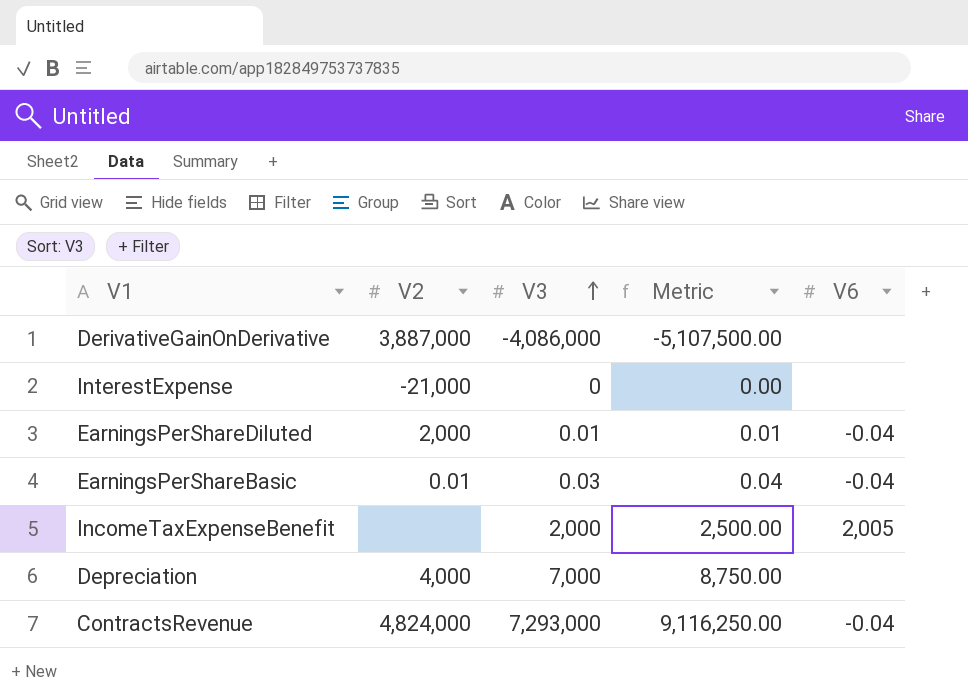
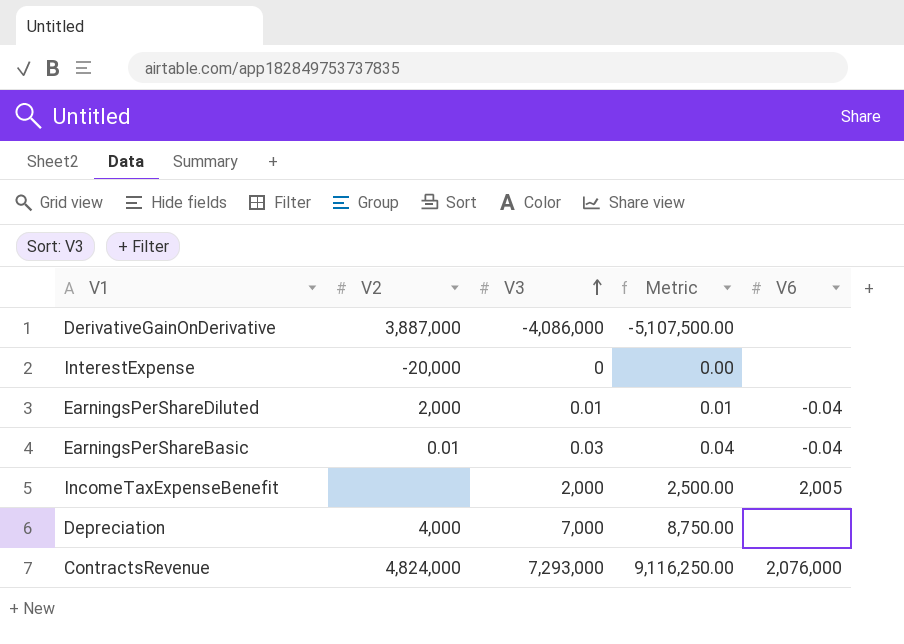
InterestExpense | V2: -21,000 -> -20,000
ContractsRevenue | V6: -0.04 -> 2,076,000

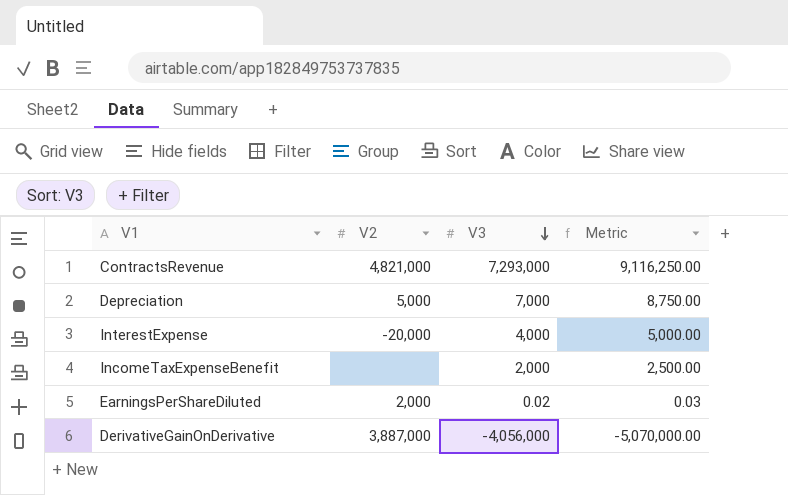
row order: V3 ascending -> V3 descending
column V6 | position: 5 -> none
row EarningsPerShareBasic: 0.01 | 0.03 | 0.04 | -0.04 -> none
ContractsRevenue | V2: 4,824,000 -> 4,821,000
Depreciation | V2: 4,000 -> 5,000
InterestExpense | V3: 0 -> 4,000
InterestExpense | Metric: 0.00 -> 5,000.00
EarningsPerShareDiluted | V3: 0.01 -> 0.02
EarningsPerShareDiluted | Metric: 0.01 -> 0.03
DerivativeGainOnDerivative | V3: -4,086,000 -> -4,056,000
DerivativeGainOnDerivative | Metric: -5,107,500.00 -> -5,070,000.00

